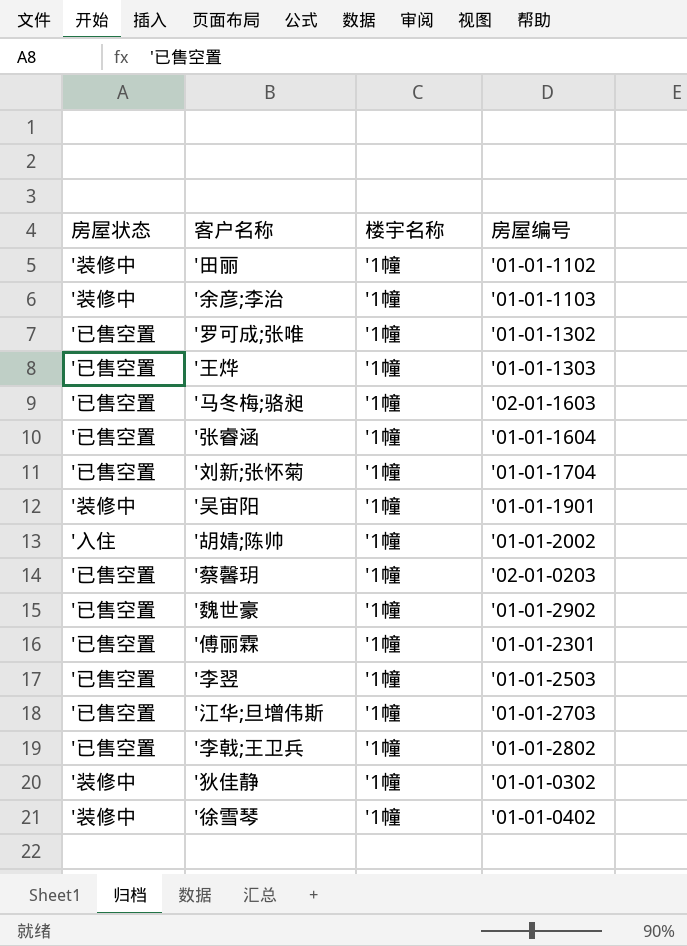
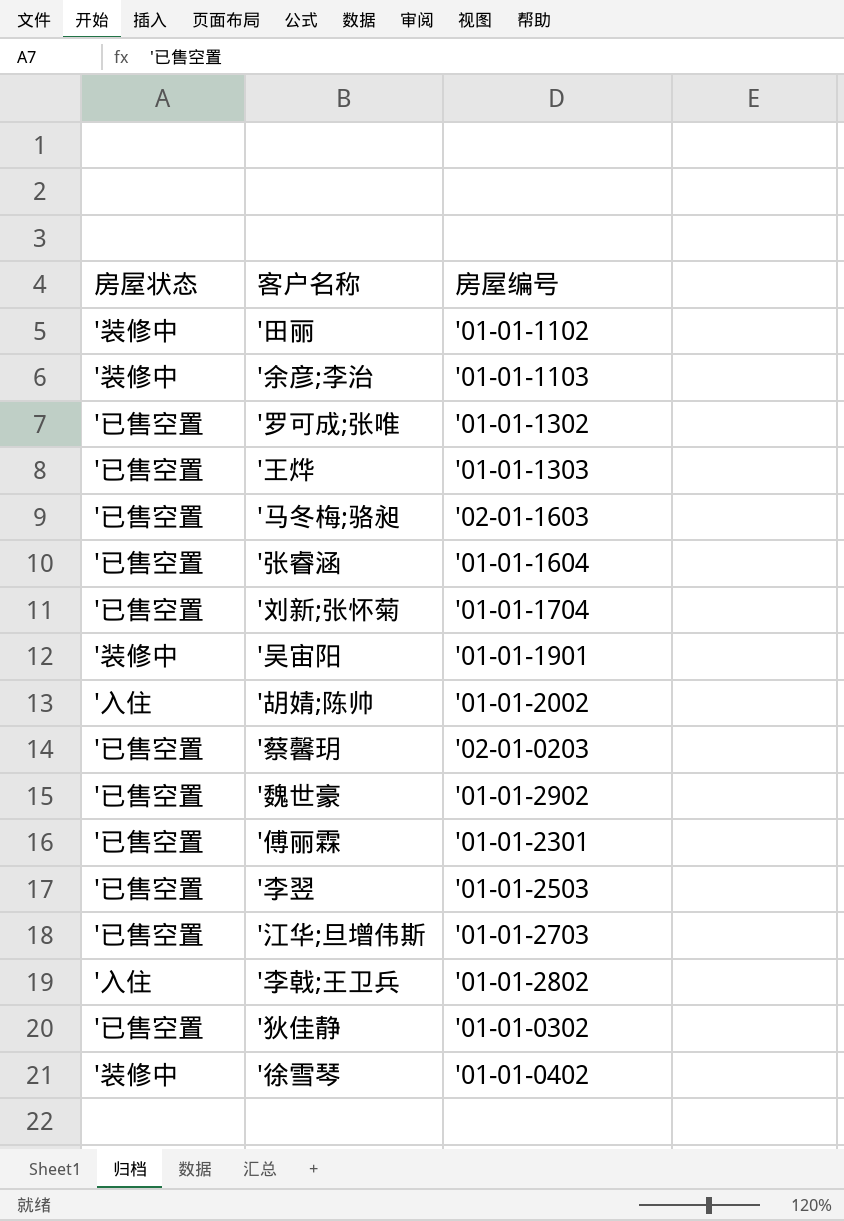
column 楼宇名称 | position: 3 -> none
'李戟;王卫兵 | 房屋状态: '已售空置 -> '入住
'狄佳静 | 房屋状态: '装修中 -> '已售空置

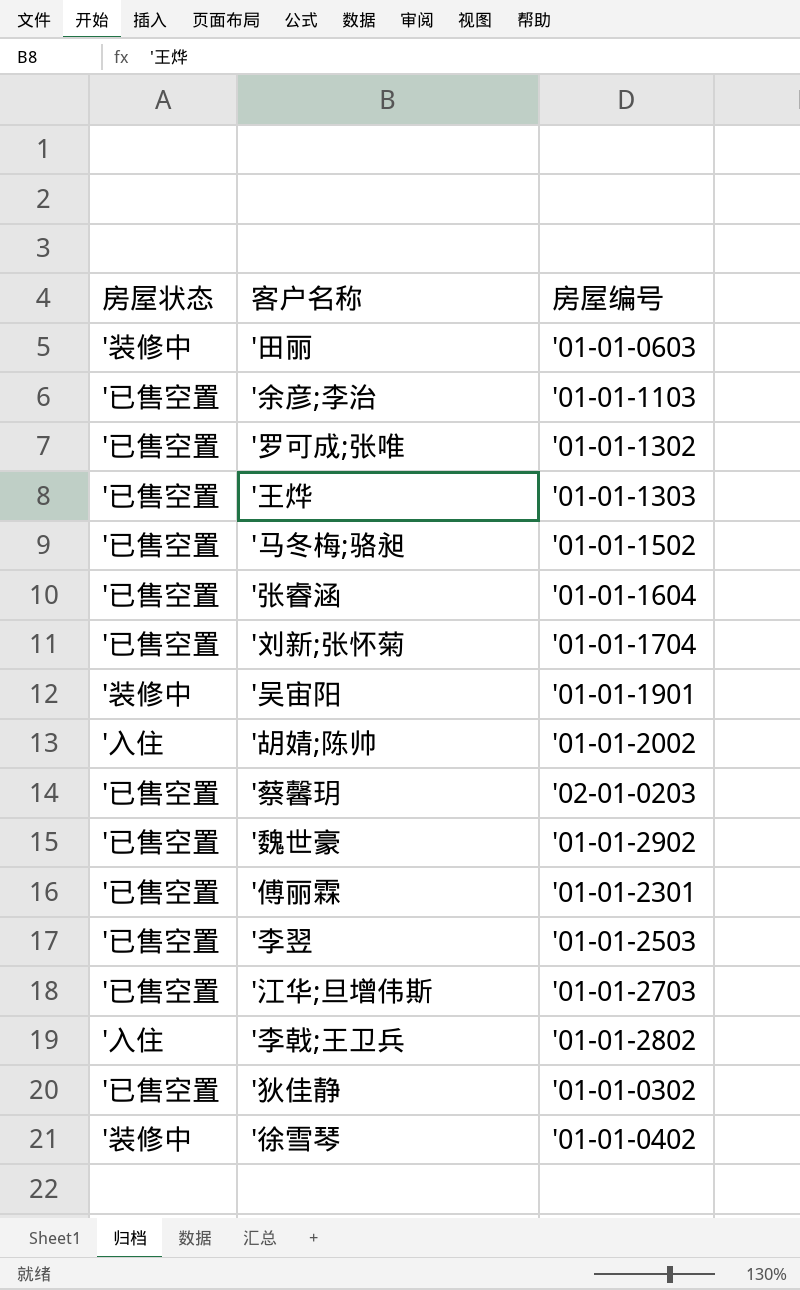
'田丽 | 房屋编号: '01-01-1102 -> '01-01-0603
'余彦;李治 | 房屋状态: '装修中 -> '已售空置
'马冬梅;骆昶 | 房屋编号: '02-01-1603 -> '01-01-1502

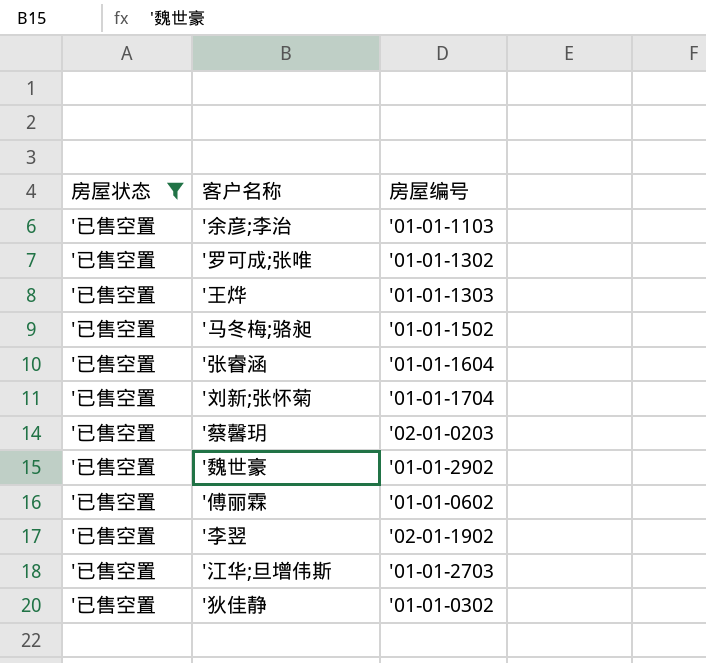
filter: none -> 房屋状态 = '已售空置
'傅丽霖 | 房屋编号: '01-01-2301 -> '01-01-0602
'李翌 | 房屋编号: '01-01-2503 -> '02-01-1902

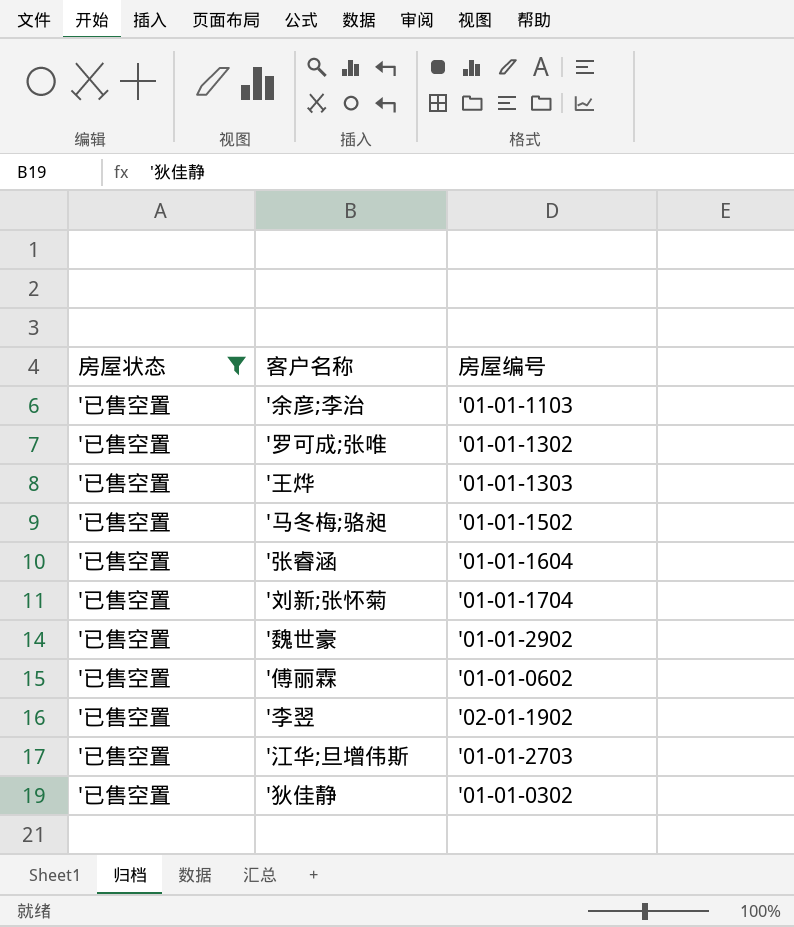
row '蔡馨玥: '已售空置 | '02-01-0203 -> none

